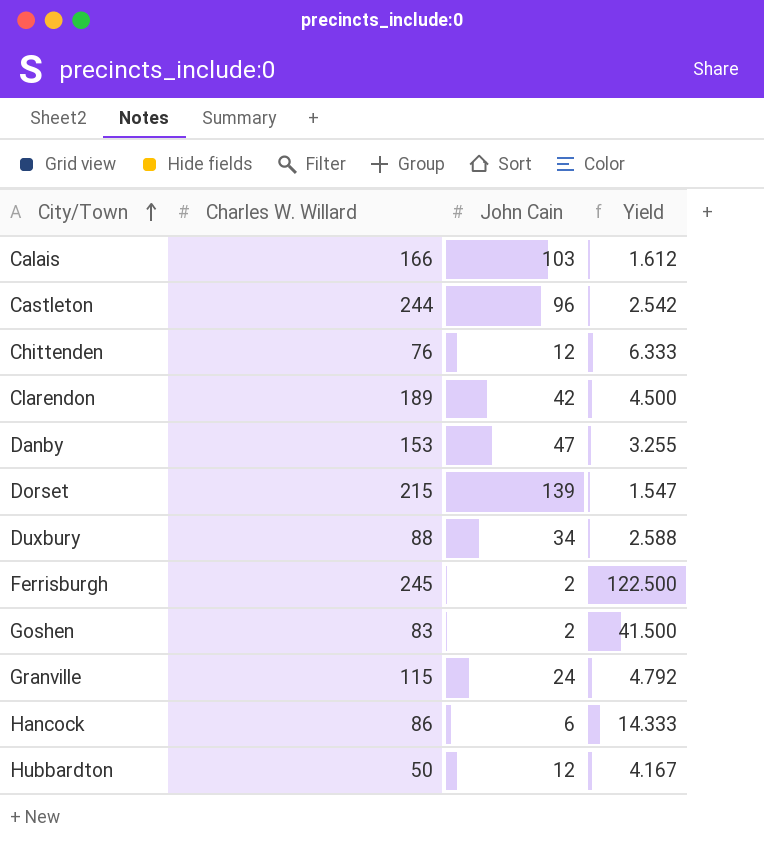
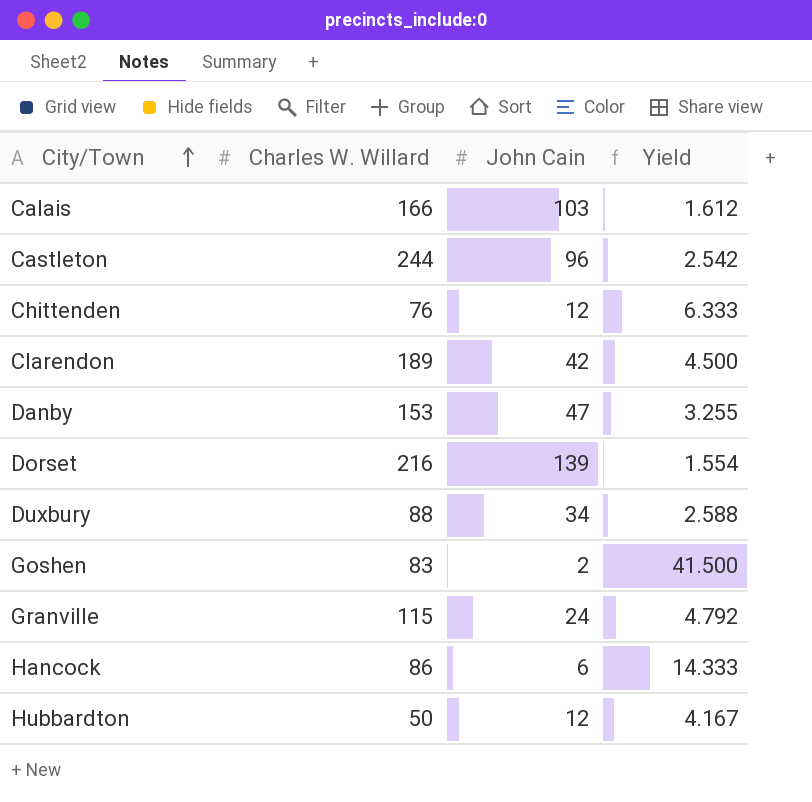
row Ferrisburgh: 245 | 2 | 122.500 -> none
Dorset | Charles W. Willard: 215 -> 216
Dorset | Yield: 1.547 -> 1.554

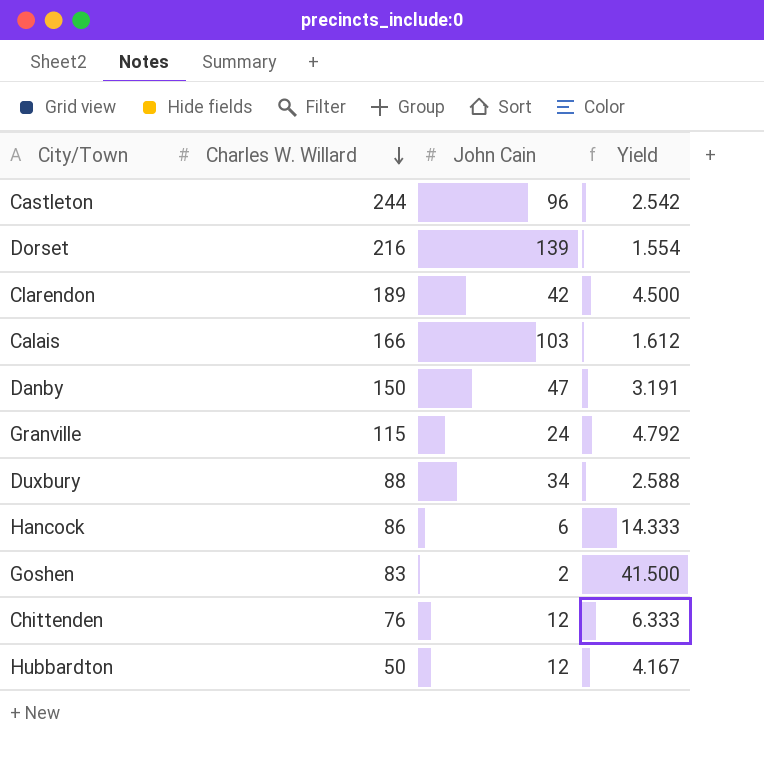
row order: City/Town ascending -> Charles W. Willard descending
Danby | Charles W. Willard: 153 -> 150
Danby | Yield: 3.255 -> 3.191

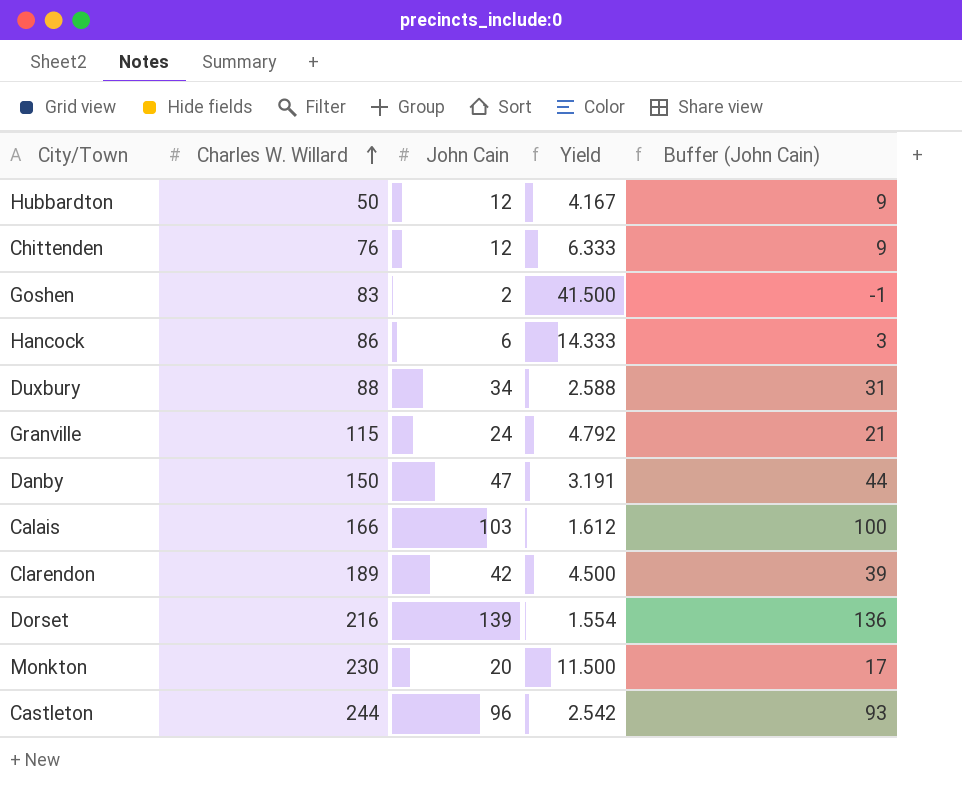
row order: Charles W. Willard descending -> Charles W. Willard ascending
column Buffer (John Cain) | formula: none -> [John Cain] - 3
row Monkton: none -> 230 | 20 | 11.500 | 17

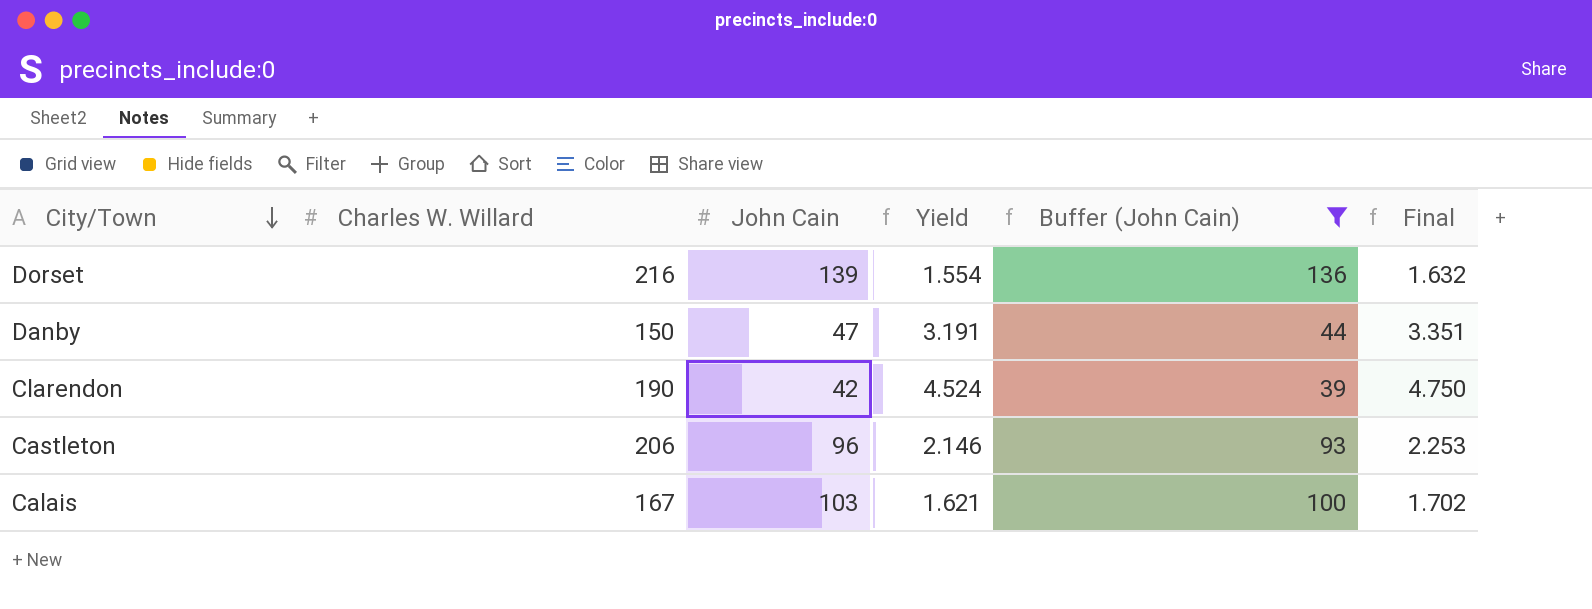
filter: none -> Buffer (John Cain) >= 39
row order: Charles W. Willard ascending -> City/Town descending
column Final | formula: none -> [Yield] * 1.05
Clarendon | Charles W. Willard: 189 -> 190
Clarendon | Yield: 4.500 -> 4.524
Castleton | Charles W. Willard: 244 -> 206
Castleton | Yield: 2.542 -> 2.146
Calais | Charles W. Willard: 166 -> 167
Calais | Yield: 1.612 -> 1.621

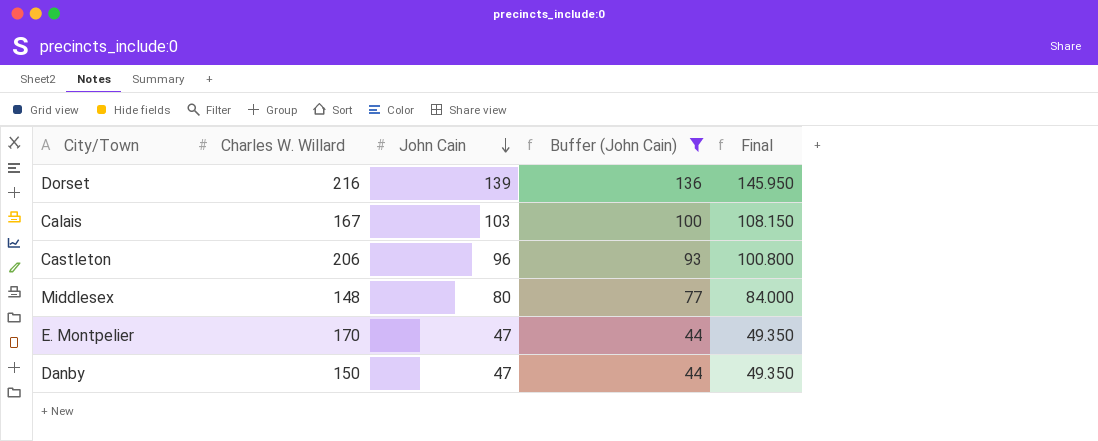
row order: City/Town descending -> John Cain descending
column Yield | formula: [Charles W. Willard] / [John Cain] -> none
column Final | formula: [Yield] * 1.05 -> [John Cain] * 1.05
row Clarendon: 190 | 42 | 4.524 | 39 | 4.750 -> none
row Middlesex: none -> 148 | 80 | 77 | 84.000
row E. Montpelier: none -> 170 | 47 | 44 | 49.350

